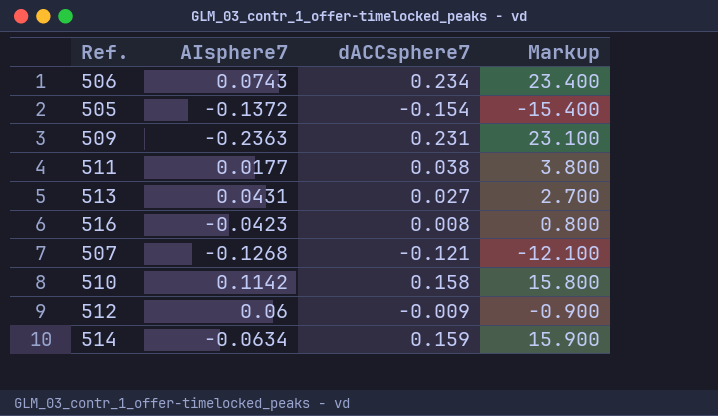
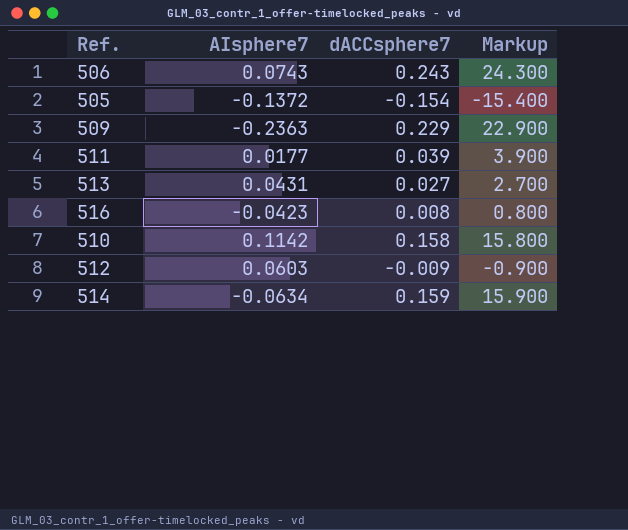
row 507: -0.1268 | -0.121 | -12.100 -> none
506 | dACCsphere7: 0.234 -> 0.243
506 | Markup: 23.400 -> 24.300
509 | dACCsphere7: 0.231 -> 0.229
509 | Markup: 23.100 -> 22.900
511 | dACCsphere7: 0.038 -> 0.039
511 | Markup: 3.800 -> 3.900
512 | AIsphere7: 0.06 -> 0.0603

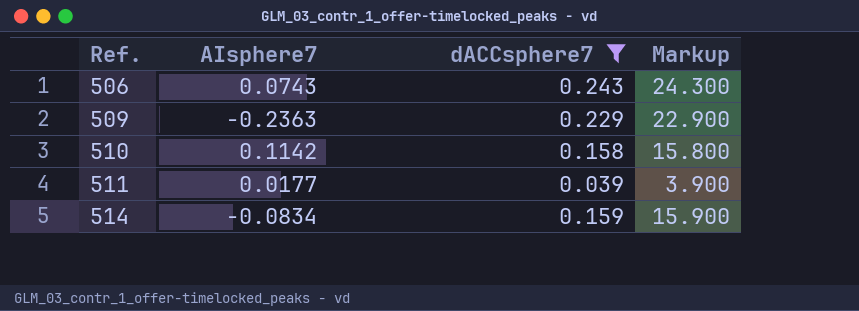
filter: none -> dACCsphere7 >= 0.039
row order: none -> Ref. ascending
514 | AIsphere7: -0.0634 -> -0.0834

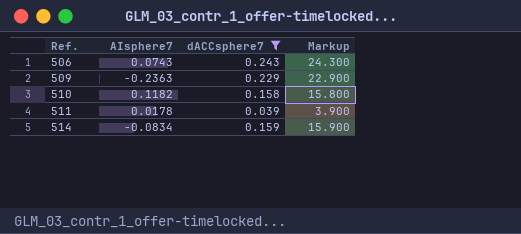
510 | AIsphere7: 0.1142 -> 0.1182
511 | AIsphere7: 0.0177 -> 0.0178

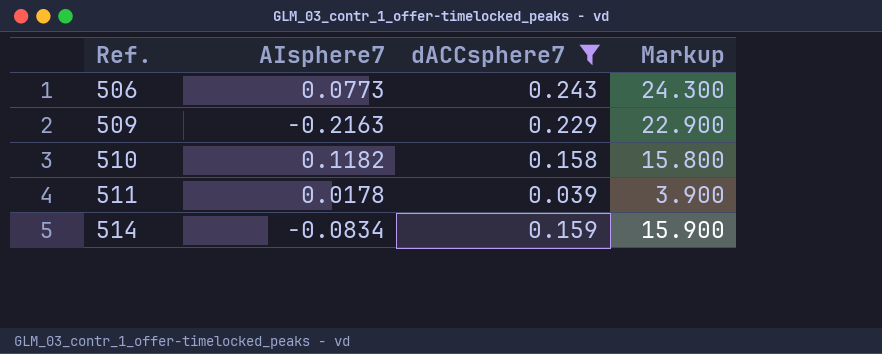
506 | AIsphere7: 0.0743 -> 0.0773
509 | AIsphere7: -0.2363 -> -0.2163

